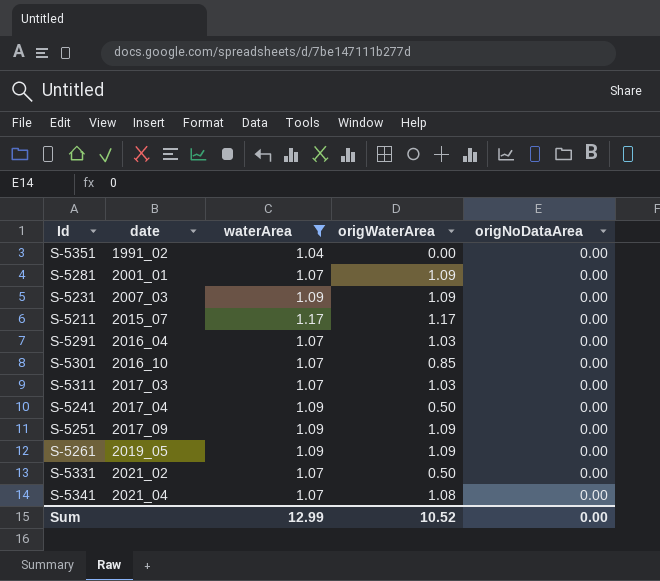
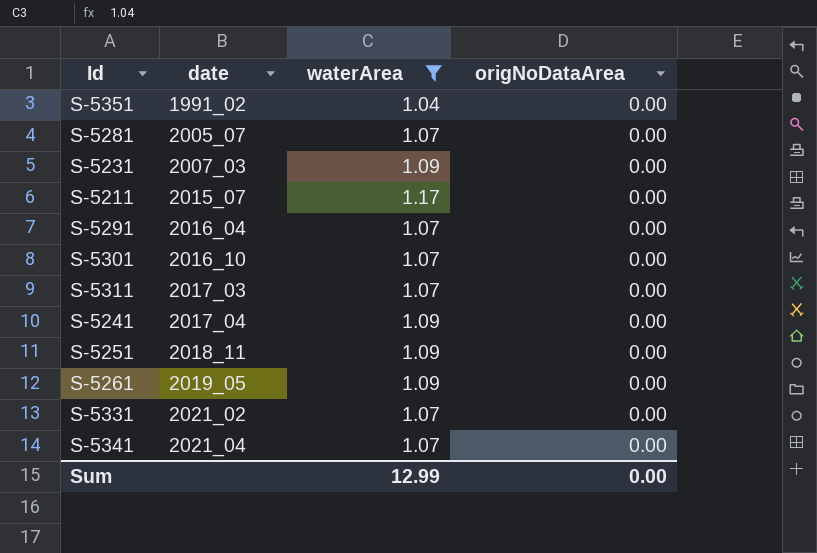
column origWaterArea | position: 4 -> none
S-5281 | date: 2001_01 -> 2005_07
S-5251 | date: 2017_09 -> 2018_11

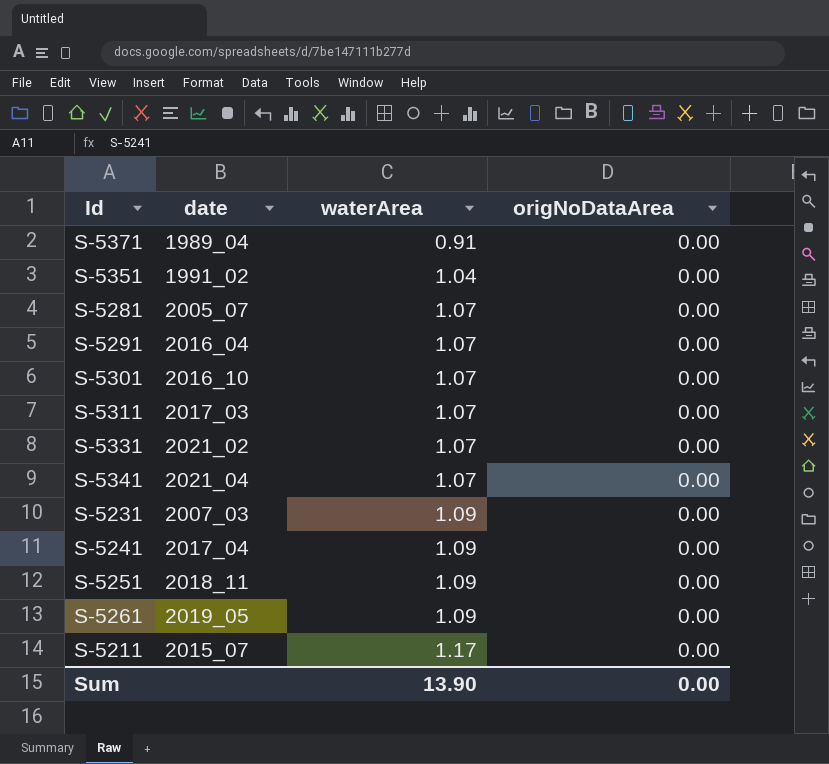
filter: waterArea != 0.91 -> none
row order: date ascending -> waterArea ascending
Sum | waterArea: 12.99 -> 13.90

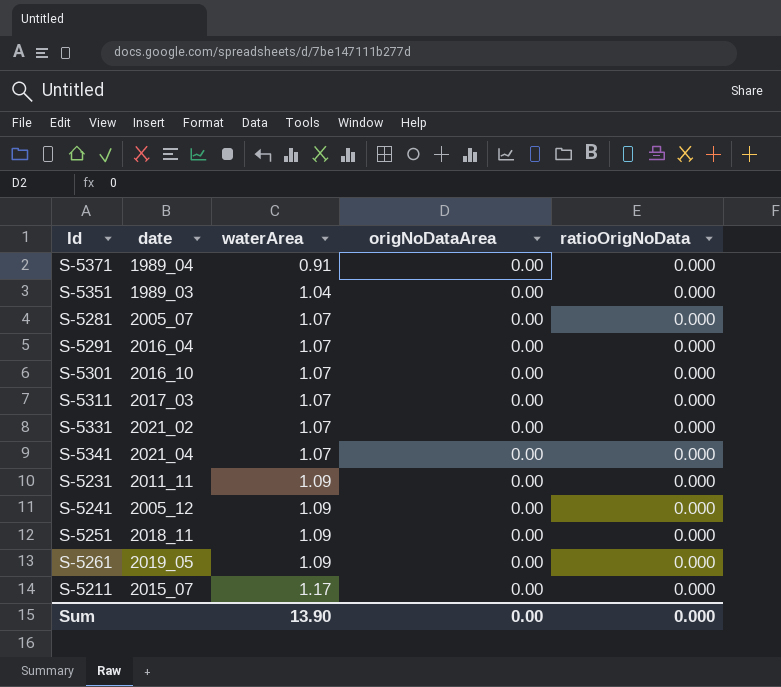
column ratioOrigNoData | position: none -> 5
S-5351 | date: 1991_02 -> 1989_03
S-5231 | date: 2007_03 -> 2011_11
S-5241 | date: 2017_04 -> 2005_12

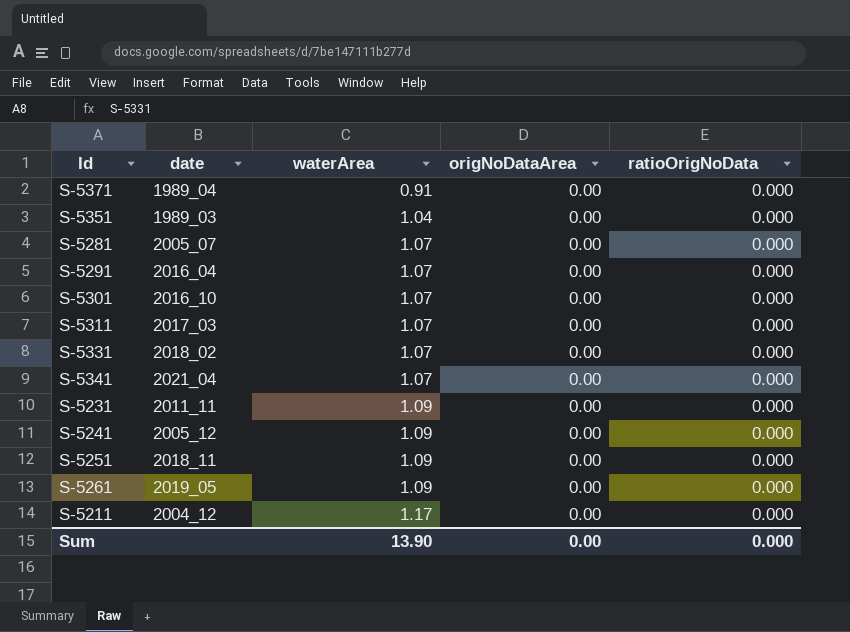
S-5331 | date: 2021_02 -> 2018_02
S-5211 | date: 2015_07 -> 2004_12

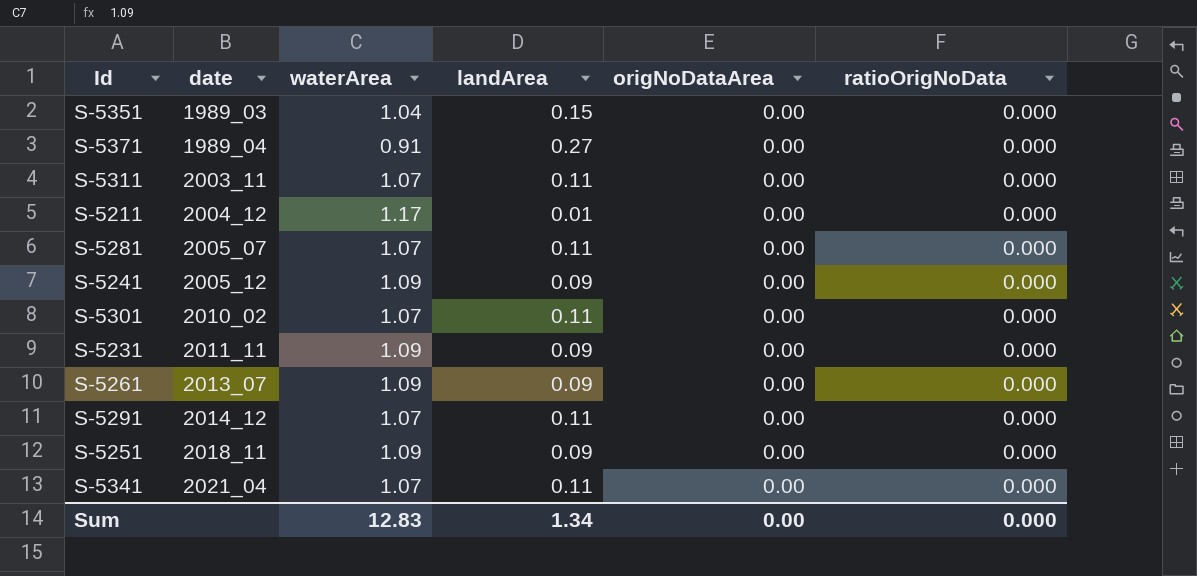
row order: waterArea ascending -> date ascending
column landArea | position: none -> 4
row S-5331: 2018_02 | 1.07 | 0.00 | 0.000 -> none
S-5311 | date: 2017_03 -> 2003_11
S-5301 | date: 2016_10 -> 2010_02
S-5261 | date: 2019_05 -> 2013_07
S-5291 | date: 2016_04 -> 2014_12
Sum | waterArea: 13.90 -> 12.83

